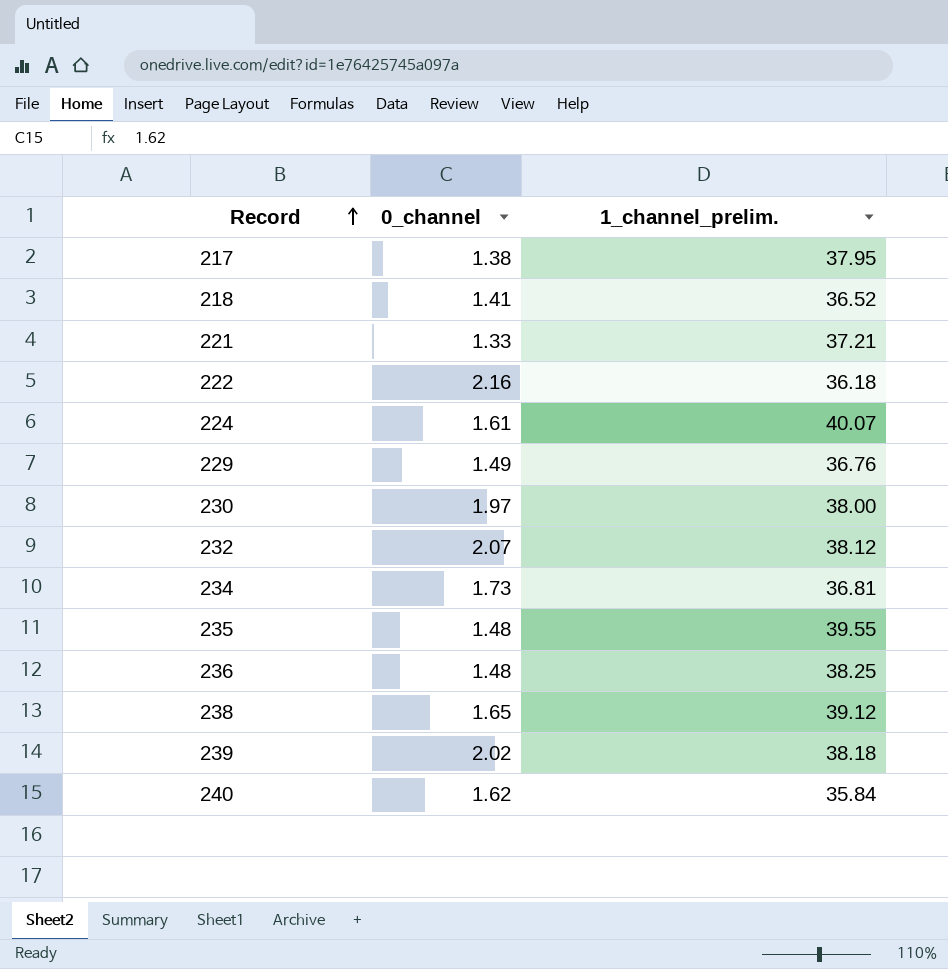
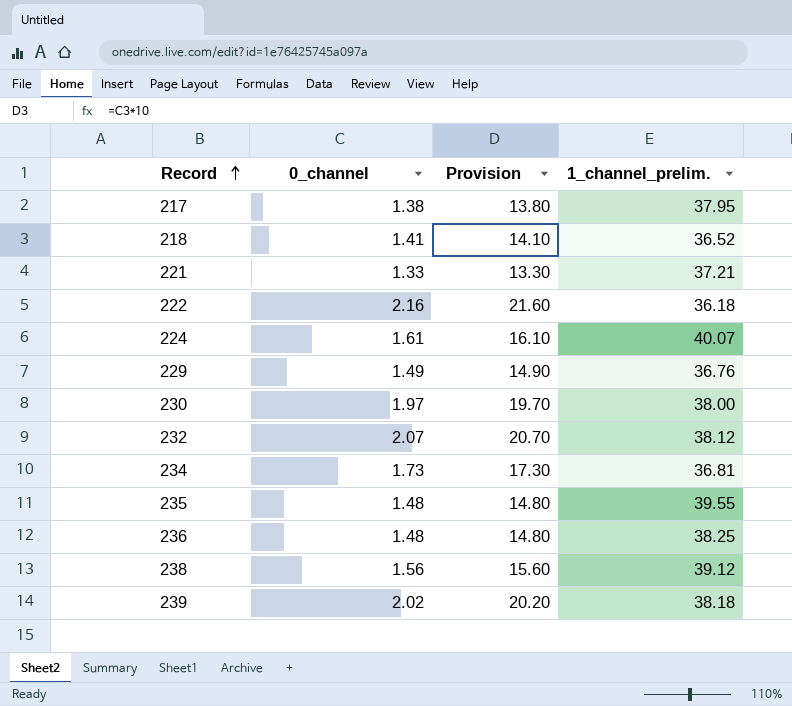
column Provision | formula: none -> [0_channel] * 10
row 240: 1.62 | 35.84 -> none
238 | 0_channel: 1.65 -> 1.56

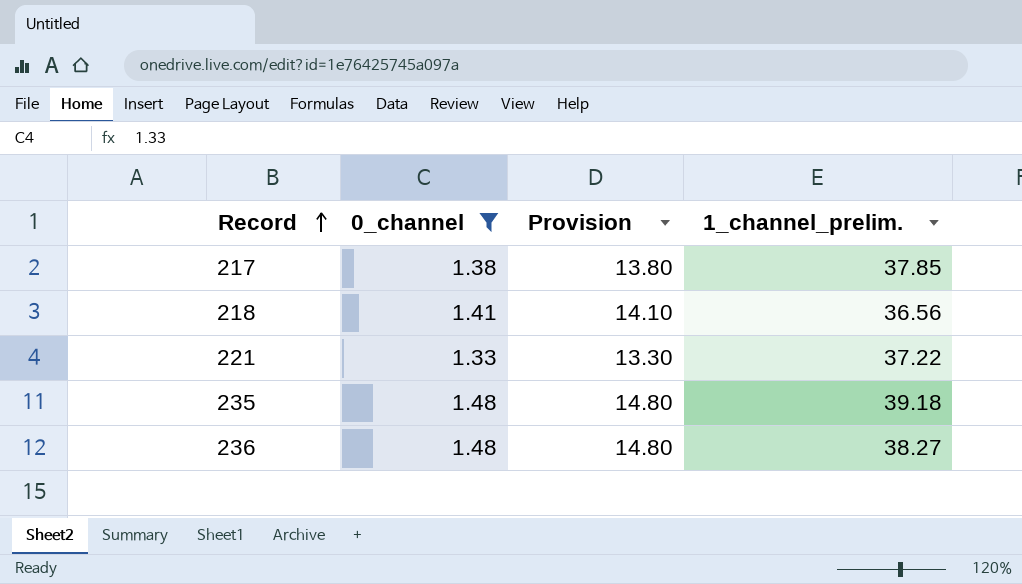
filter: none -> 0_channel <= 1.48
217 | 1_channel_prelim.: 37.95 -> 37.85
218 | 1_channel_prelim.: 36.52 -> 36.56
221 | 1_channel_prelim.: 37.21 -> 37.22
235 | 1_channel_prelim.: 39.55 -> 39.18
236 | 1_channel_prelim.: 38.25 -> 38.27

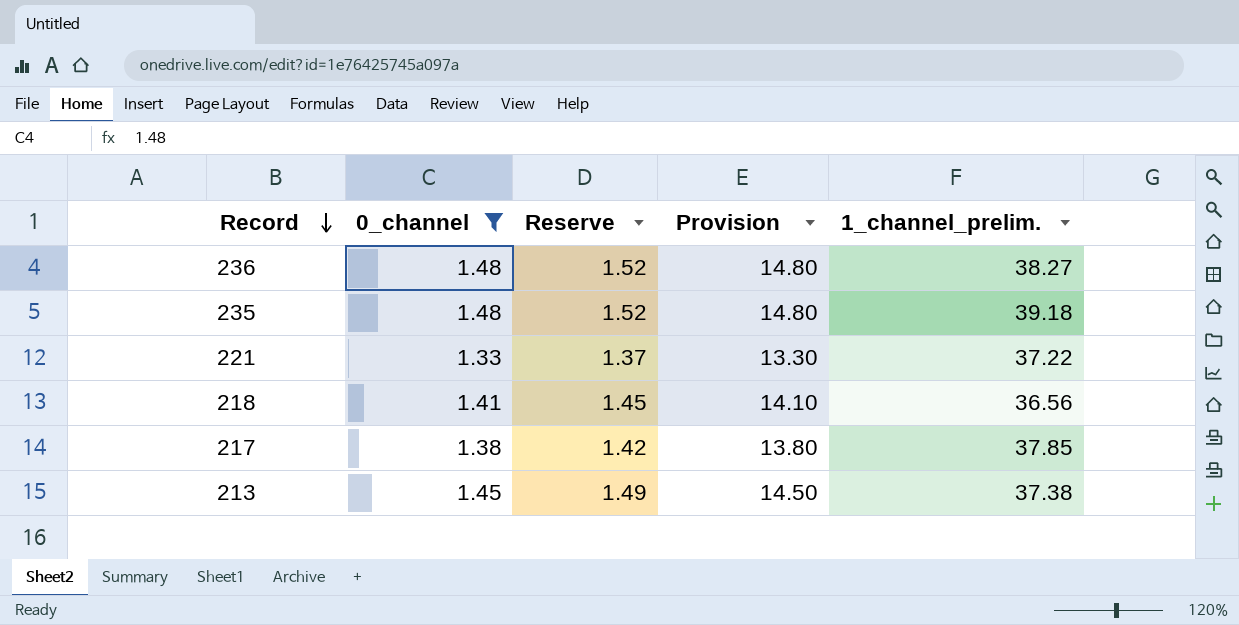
row order: Record ascending -> Record descending
column Reserve | formula: none -> [0_channel] * 1.03
row 213: none -> 1.45 | 1.49 | 14.50 | 37.38

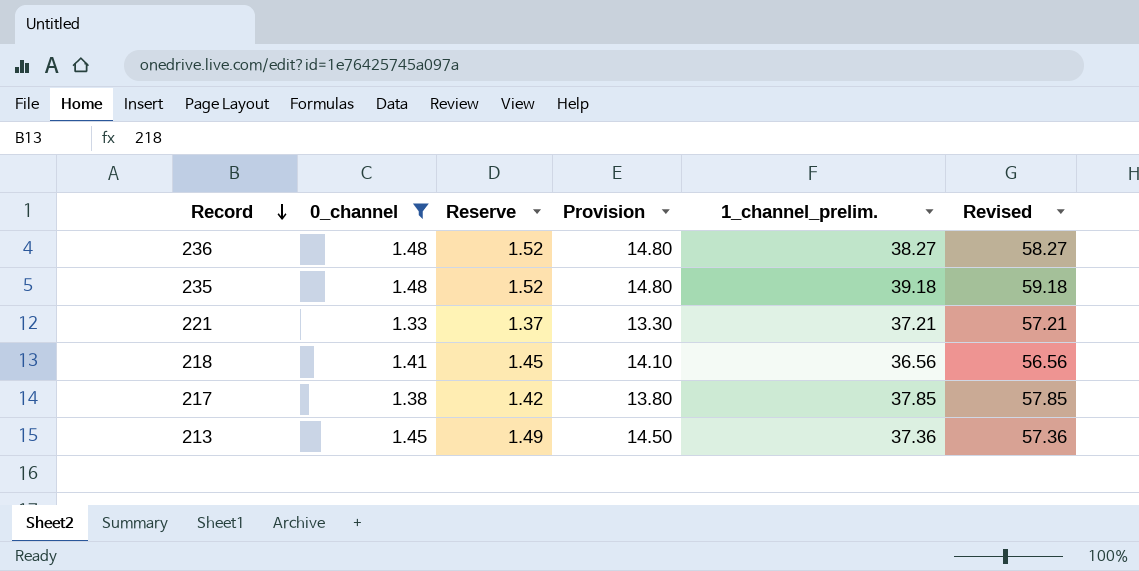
column Revised | formula: none -> [1_channel_prelim.] + 20
221 | 1_channel_prelim.: 37.22 -> 37.21
213 | 1_channel_prelim.: 37.38 -> 37.36

